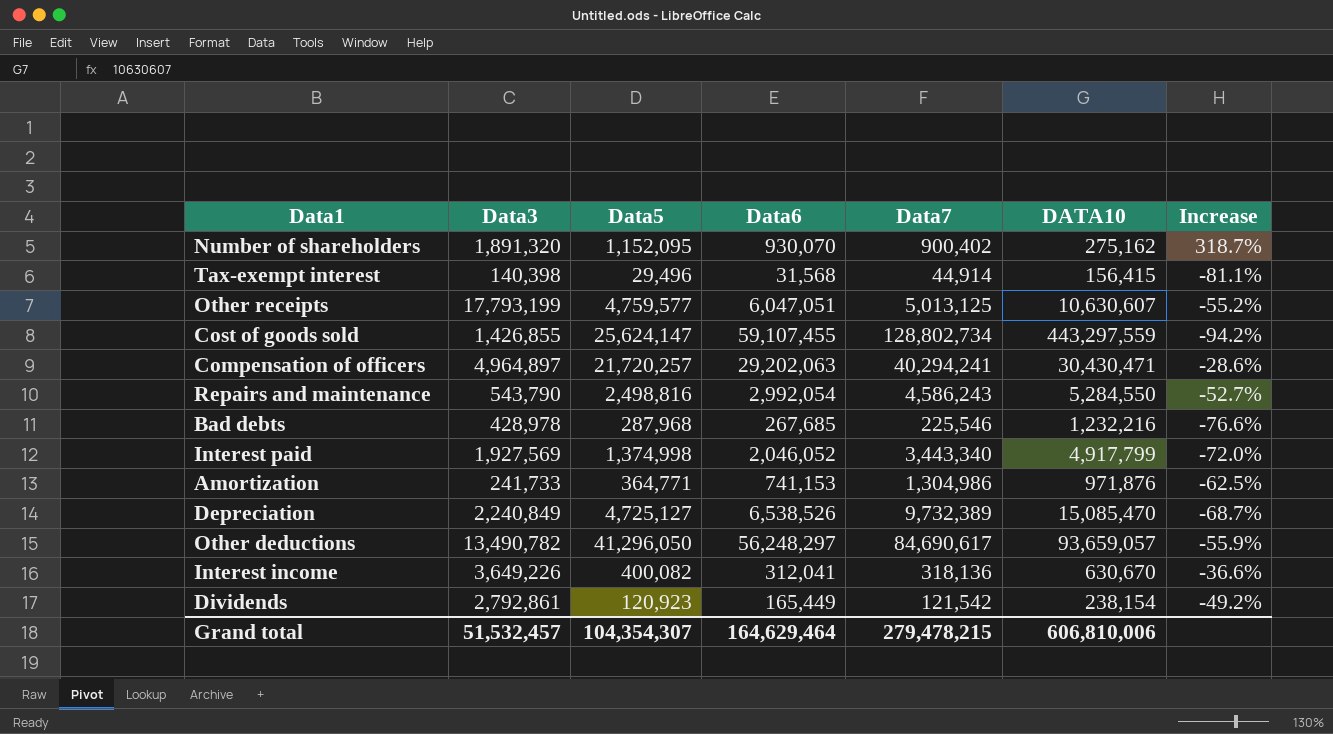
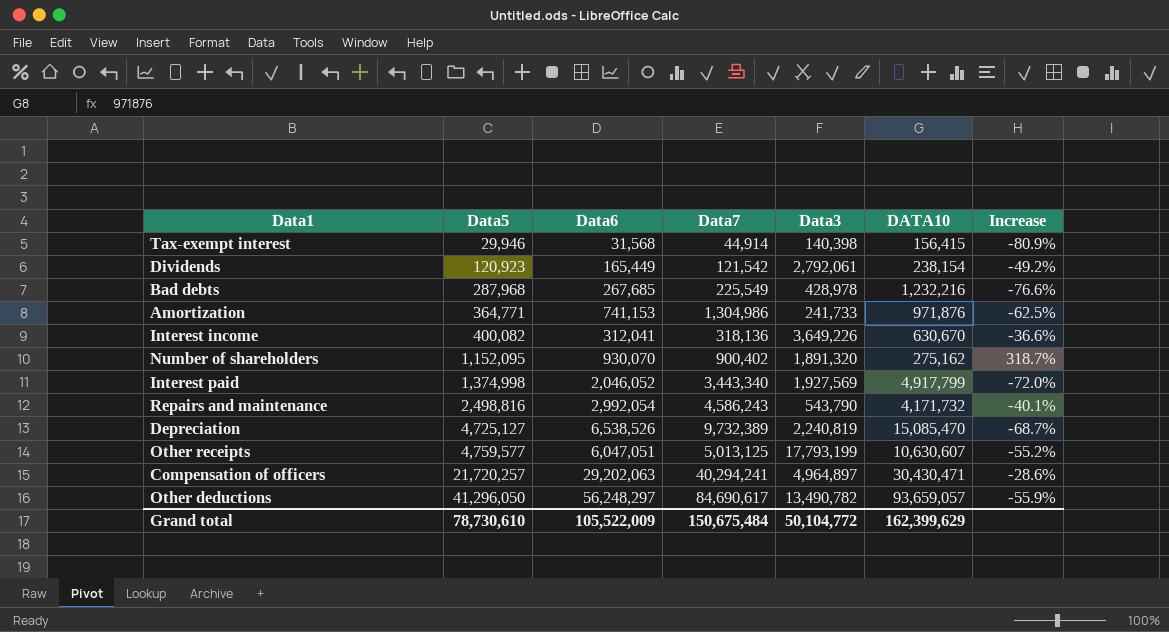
row order: none -> Data5 ascending
column Data3 | position: 2 -> 5
row Cost of goods sold: 1,426,855 | 25,624,147 | 59,107,455 | 128,802,734 | 443,297,559 | -94.2% -> none
Tax-exempt interest | Data5: 29,496 -> 29,946
Tax-exempt interest | Increase: -81.1% -> -80.9%
Dividends | Data3: 2,792,861 -> 2,792,061
Bad debts | Data7: 225,546 -> 225,549
Repairs and maintenance | DATA10: 5,284,550 -> 4,171,732
Repairs and maintenance | Increase: -52.7% -> -40.1%
Depreciation | Data3: 2,240,849 -> 2,240,819
Grand total | Data5: 104,354,307 -> 78,730,610
Grand total | Data6: 164,629,464 -> 105,522,009
Grand total | Data7: 279,478,215 -> 150,675,484
Grand total | Data3: 51,532,457 -> 50,104,772
Grand total | DATA10: 606,810,006 -> 162,399,629

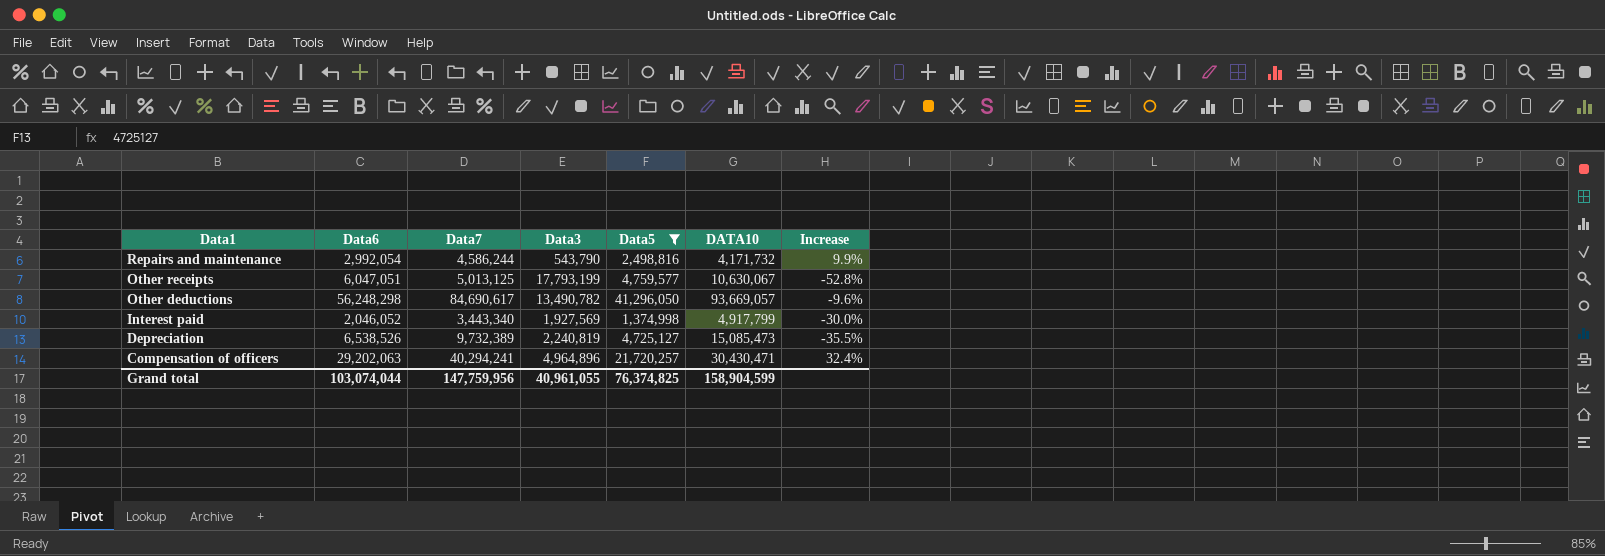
filter: none -> Data5 >= 1,374,998
row order: Data5 ascending -> Data1 descending
column Data5 | position: 2 -> 5
column Increase | formula: ([Data5] - [DATA10]) / [DATA10] -> ([Data7] - [DATA10]) / [DATA10]
Repairs and maintenance | Data7: 4,586,243 -> 4,586,244
Other receipts | DATA10: 10,630,607 -> 10,630,067
Other deductions | Data6: 56,248,297 -> 56,248,298
Other deductions | DATA10: 93,659,057 -> 93,669,057
Depreciation | DATA10: 15,085,470 -> 15,085,473
Compensation of officers | Data3: 4,964,897 -> 4,964,896
Grand total | Data6: 105,522,009 -> 103,074,044
Grand total | Data7: 150,675,484 -> 147,759,956
Grand total | Data3: 50,104,772 -> 40,961,055
Grand total | Data5: 78,730,610 -> 76,374,825
Grand total | DATA10: 162,399,629 -> 158,904,599

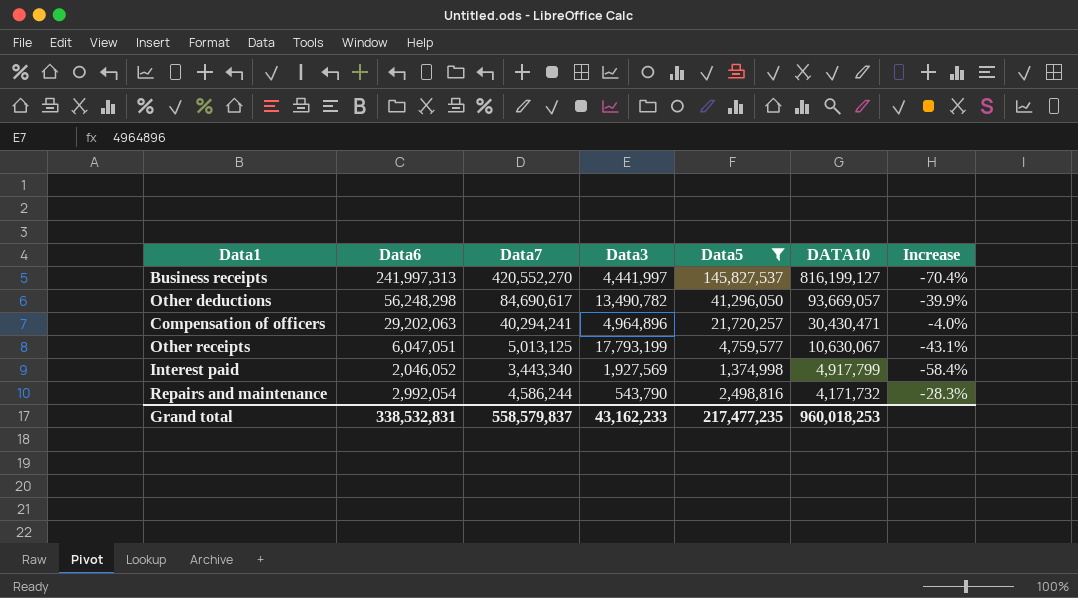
row order: Data1 descending -> DATA10 descending
column Increase | formula: ([Data7] - [DATA10]) / [DATA10] -> ([Data6] - [DATA10]) / [DATA10]
row Depreciation: 6,538,526 | 9,732,389 | 2,240,819 | 4,725,127 | 15,085,473 | -35.5% -> none
row Business receipts: none -> 241,997,313 | 420,552,270 | 4,441,997 | 145,827,537 | 816,199,127 | -70.4%
Grand total | Data6: 103,074,044 -> 338,532,831
Grand total | Data7: 147,759,956 -> 558,579,837
Grand total | Data3: 40,961,055 -> 43,162,233
Grand total | Data5: 76,374,825 -> 217,477,235
Grand total | DATA10: 158,904,599 -> 960,018,253

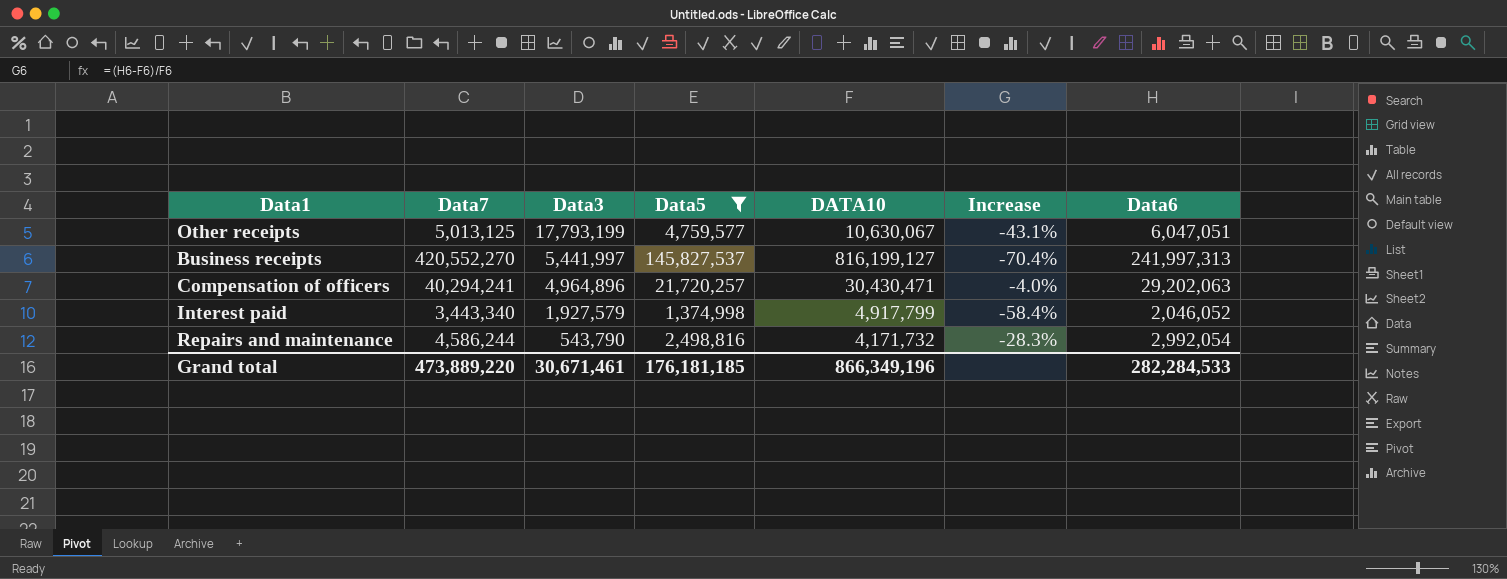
row order: DATA10 descending -> Data3 descending
column Data6 | position: 2 -> 7
row Other deductions: 56,248,298 | 84,690,617 | 13,490,782 | 41,296,050 | 93,669,057 | -39.9% -> none
Business receipts | Data3: 4,441,997 -> 5,441,997
Interest paid | Data3: 1,927,569 -> 1,927,579
Grand total | Data7: 558,579,837 -> 473,889,220
Grand total | Data3: 43,162,233 -> 30,671,461
Grand total | Data5: 217,477,235 -> 176,181,185
Grand total | DATA10: 960,018,253 -> 866,349,196
Grand total | Data6: 338,532,831 -> 282,284,533

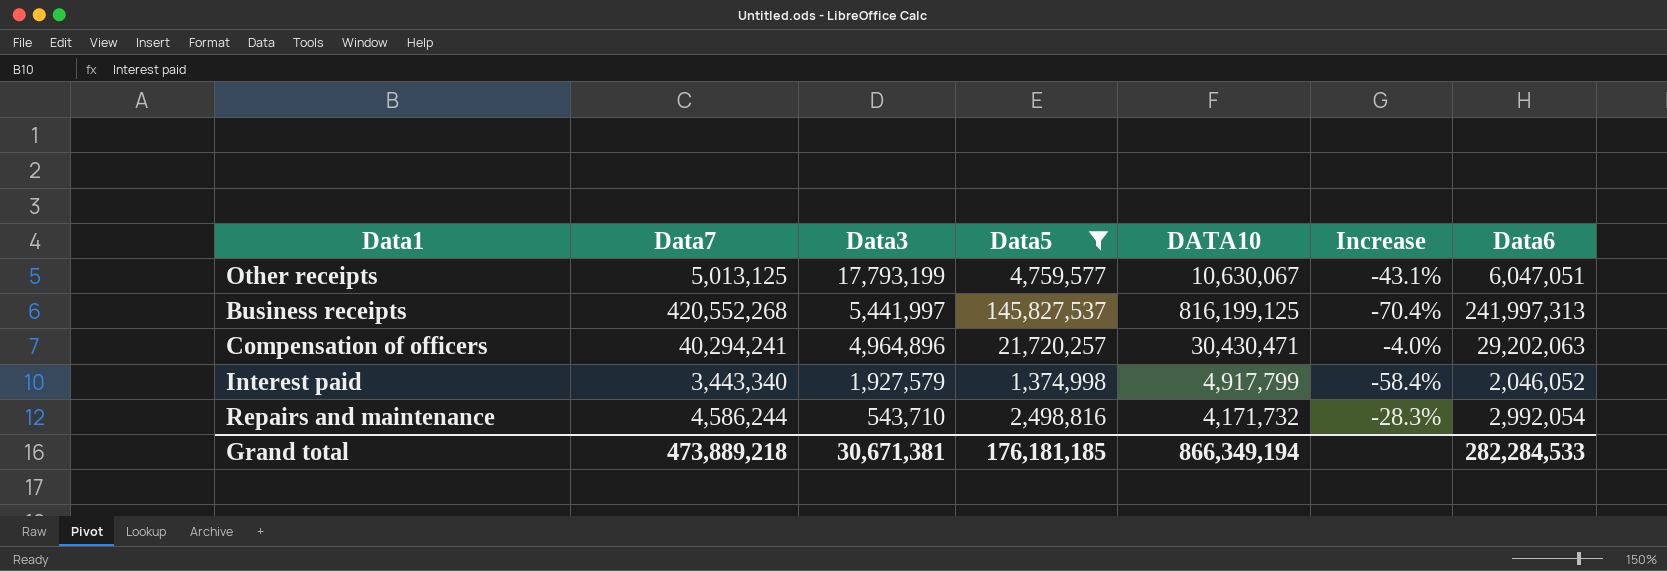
Business receipts | Data7: 420,552,270 -> 420,552,268
Business receipts | DATA10: 816,199,127 -> 816,199,125
Repairs and maintenance | Data3: 543,790 -> 543,710
Grand total | Data7: 473,889,220 -> 473,889,218
Grand total | Data3: 30,671,461 -> 30,671,381
Grand total | DATA10: 866,349,196 -> 866,349,194

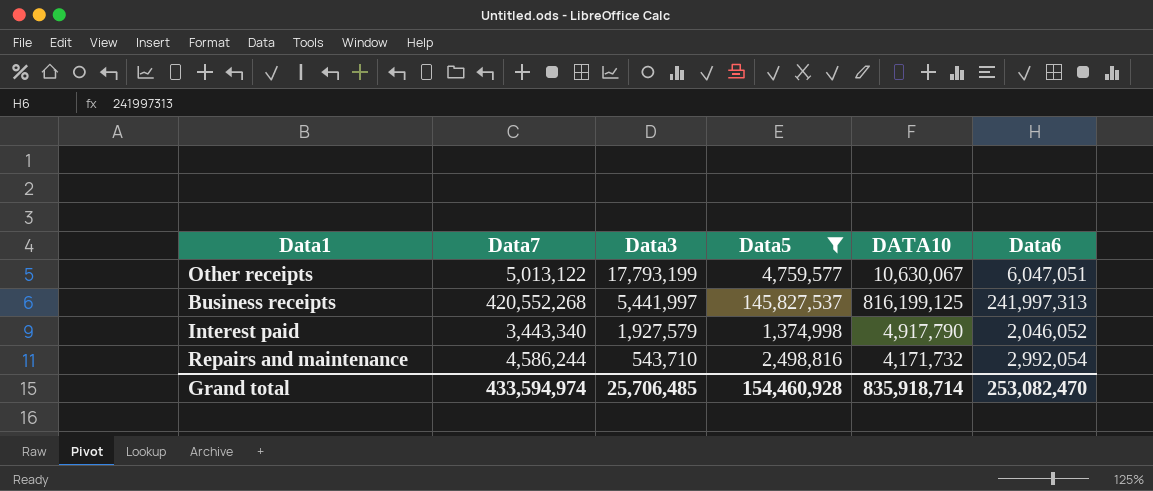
column Increase | formula: ([Data6] - [DATA10]) / [DATA10] -> none
row Compensation of officers: 40,294,241 | 4,964,896 | 21,720,257 | 30,430,471 | -4.0% | 29,202,063 -> none
Other receipts | Data7: 5,013,125 -> 5,013,122
Interest paid | DATA10: 4,917,799 -> 4,917,790
Grand total | Data7: 473,889,218 -> 433,594,974
Grand total | Data3: 30,671,381 -> 25,706,485
Grand total | Data5: 176,181,185 -> 154,460,928
Grand total | DATA10: 866,349,194 -> 835,918,714
Grand total | Data6: 282,284,533 -> 253,082,470

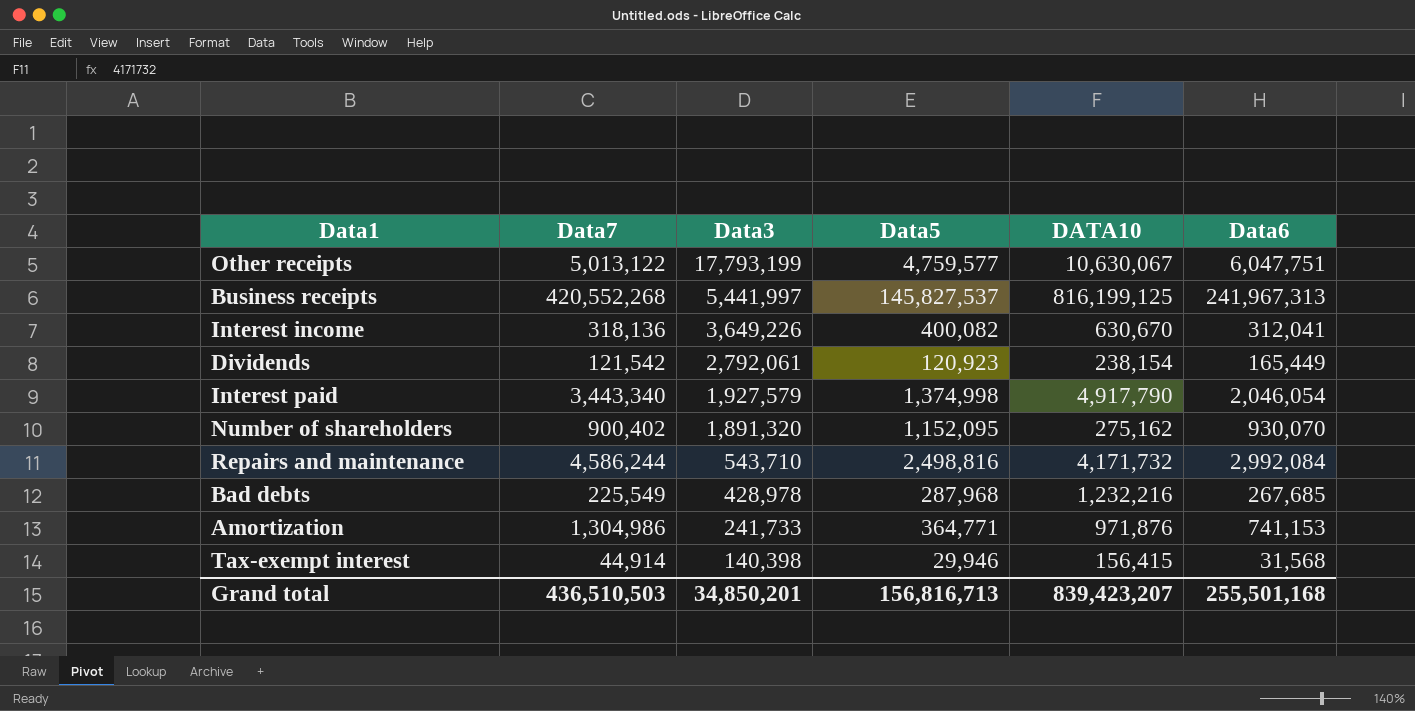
filter: Data5 >= 1,374,998 -> none
Other receipts | Data6: 6,047,051 -> 6,047,751
Business receipts | Data6: 241,997,313 -> 241,967,313
Interest paid | Data6: 2,046,052 -> 2,046,054
Repairs and maintenance | Data6: 2,992,054 -> 2,992,084
Grand total | Data7: 433,594,974 -> 436,510,503
Grand total | Data3: 25,706,485 -> 34,850,201
Grand total | Data5: 154,460,928 -> 156,816,713
Grand total | DATA10: 835,918,714 -> 839,423,207
Grand total | Data6: 253,082,470 -> 255,501,168

